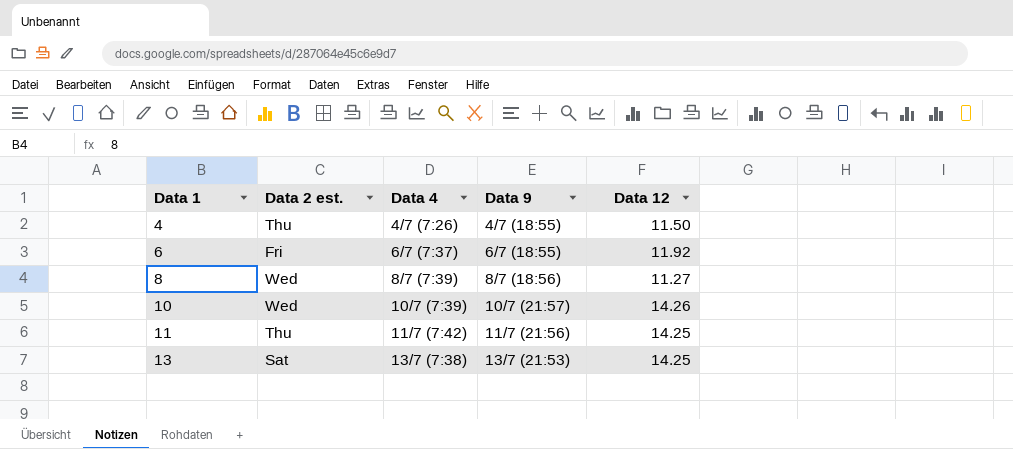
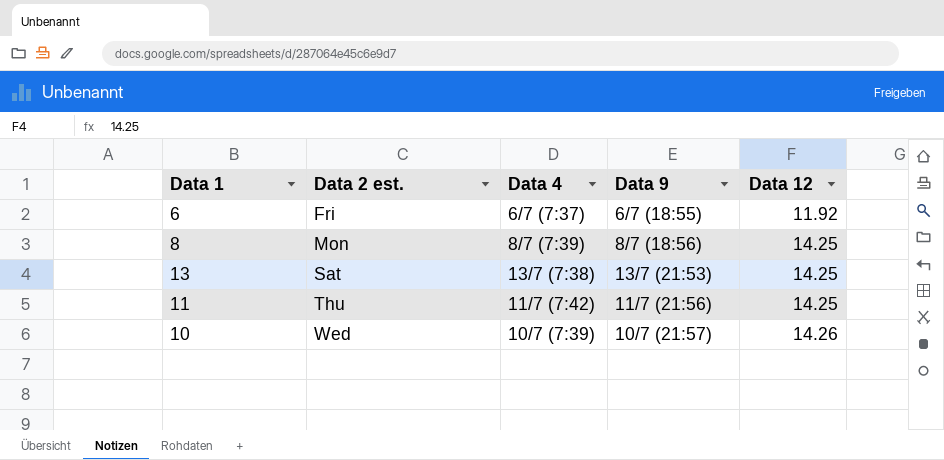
row order: Data 1 ascending -> Data 2 est. ascending
row 4: Thu | 4/7 (7:26) | 4/7 (18:55) | 11.50 -> none
8 | Data 2 est.: Wed -> Mon
8 | Data 12: 11.27 -> 14.25

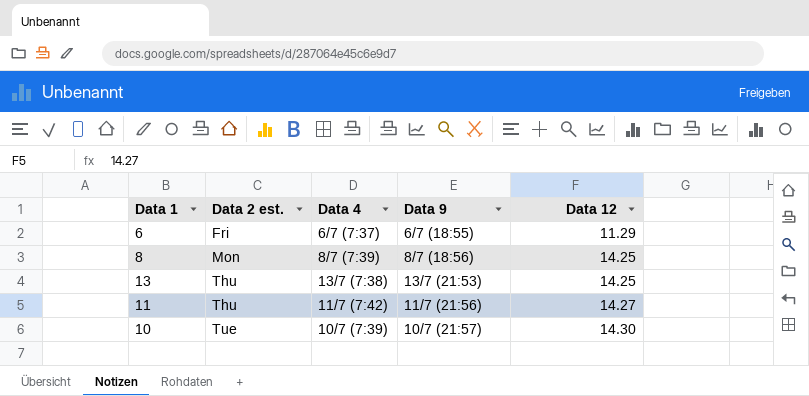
6 | Data 12: 11.92 -> 11.29
13 | Data 2 est.: Sat -> Thu
11 | Data 12: 14.25 -> 14.27
10 | Data 2 est.: Wed -> Tue
10 | Data 12: 14.26 -> 14.30

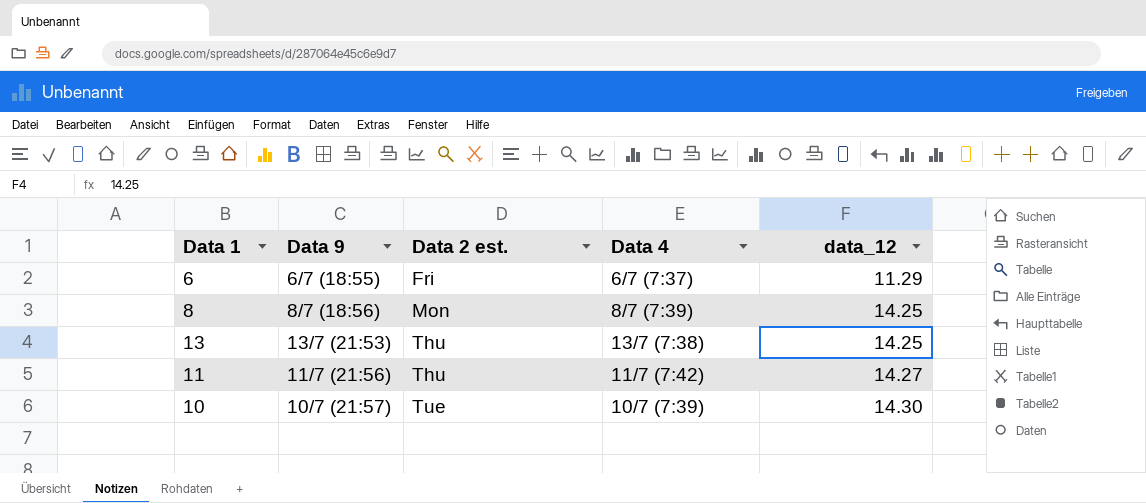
column Data 9 | position: 4 -> 2
column name: Data 12 -> data_12

